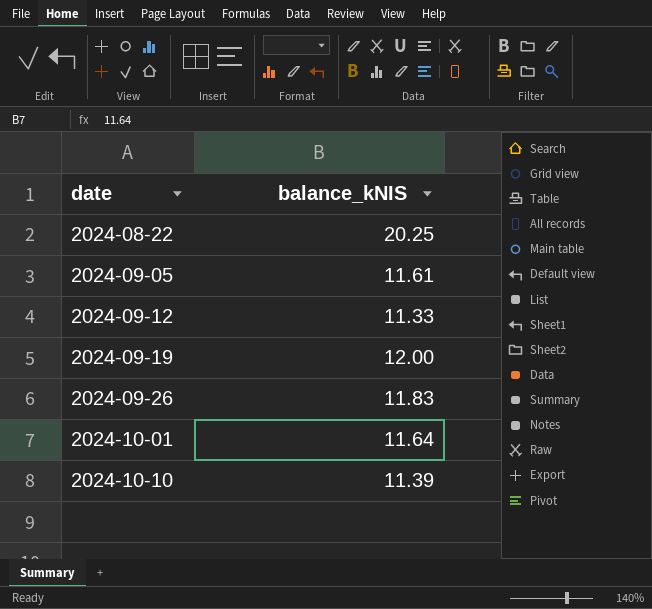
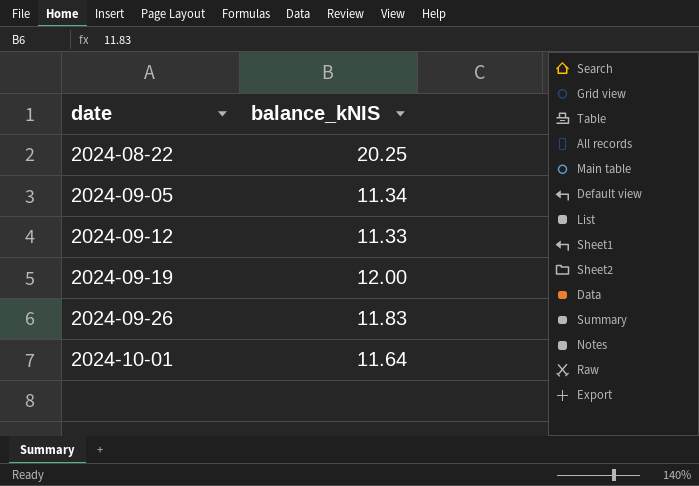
row 2024-10-10: 11.39 -> none
2024-09-05 | balance_kNIS: 11.61 -> 11.34

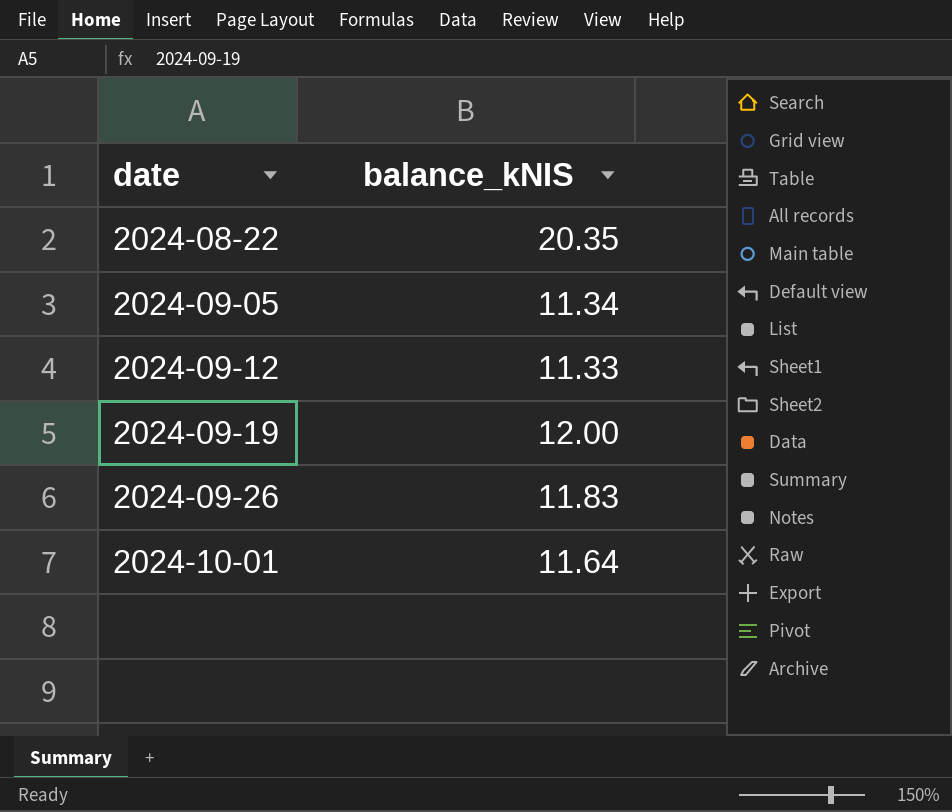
2024-08-22 | balance_kNIS: 20.25 -> 20.35

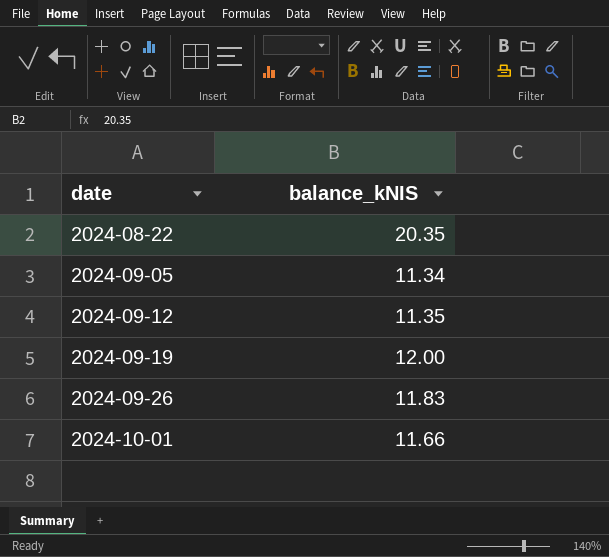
2024-09-12 | balance_kNIS: 11.33 -> 11.35
2024-10-01 | balance_kNIS: 11.64 -> 11.66

